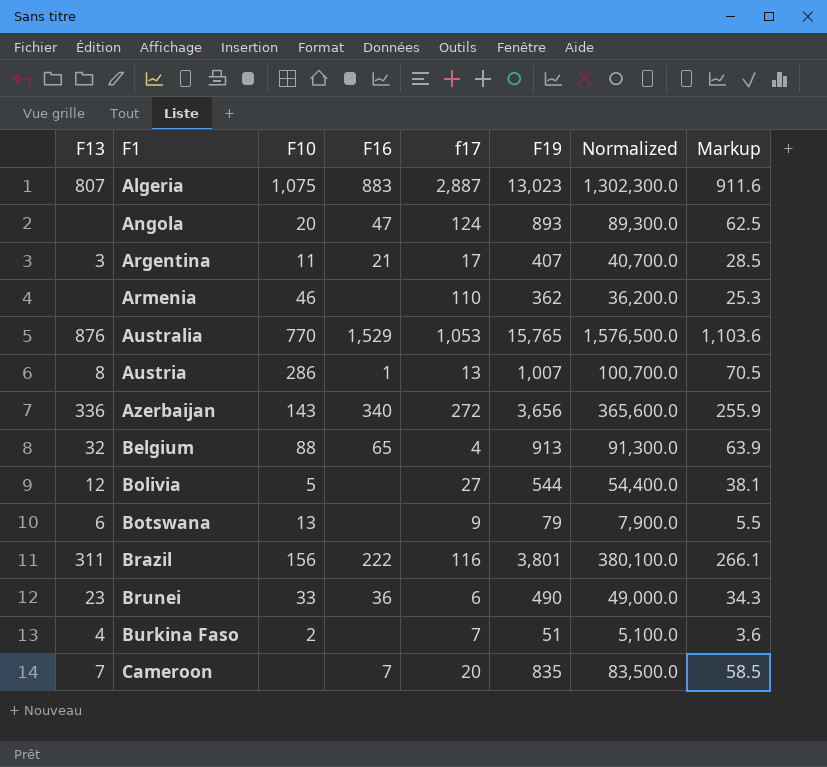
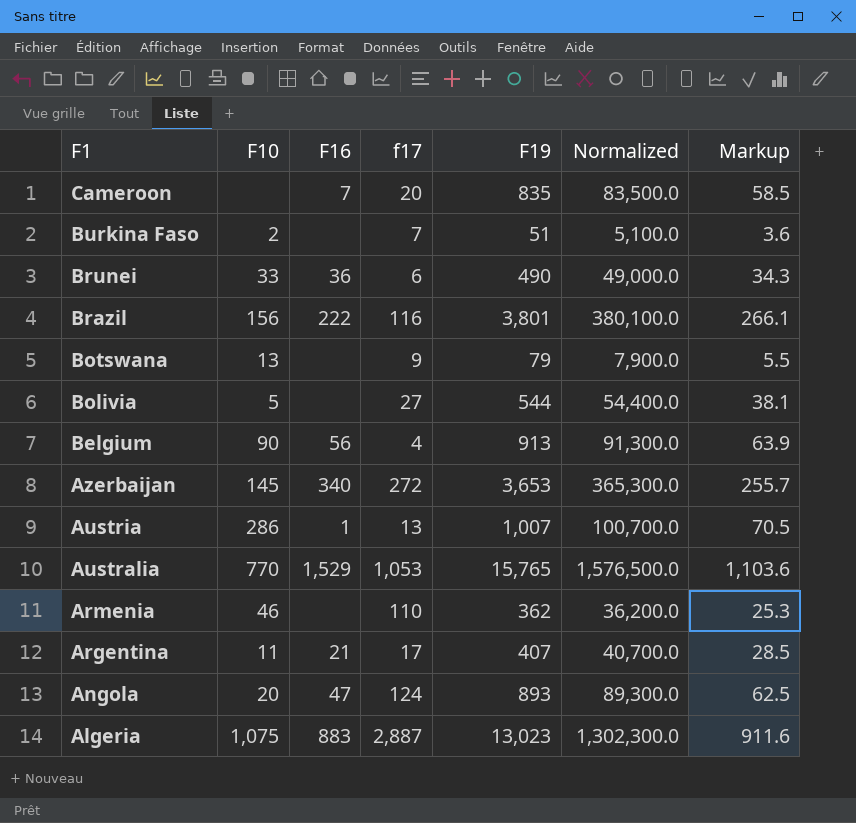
row order: F1 ascending -> F1 descending
column F13 | position: 1 -> none
Belgium | F10: 88 -> 90
Belgium | F16: 65 -> 56
Azerbaijan | F10: 143 -> 145
Azerbaijan | F19: 3,656 -> 3,653
Azerbaijan | Normalized: 365,600.0 -> 365,300.0
Azerbaijan | Markup: 255.9 -> 255.7

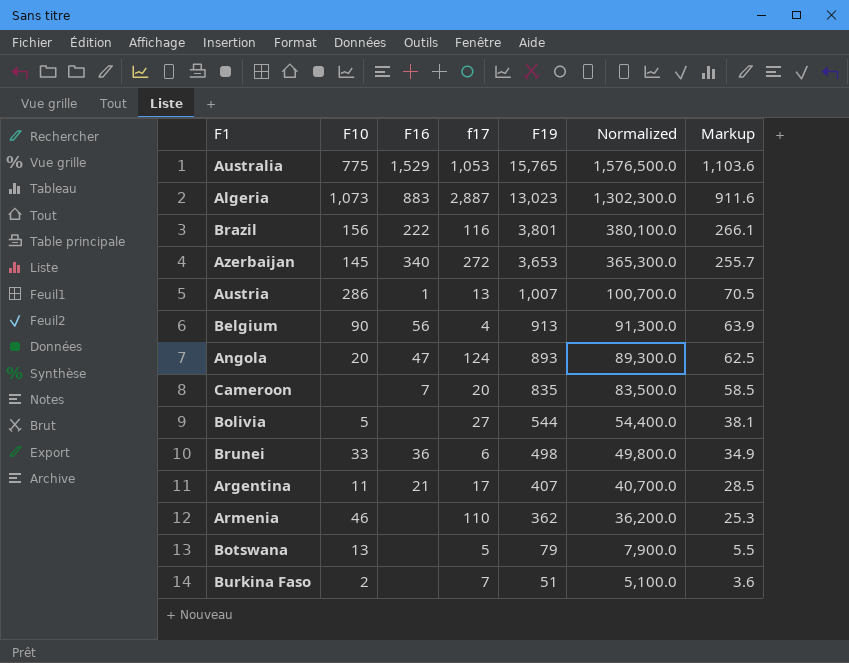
row order: F1 descending -> F19 descending
Australia | F10: 770 -> 775
Algeria | F10: 1,075 -> 1,073
Brunei | F19: 490 -> 498
Brunei | Normalized: 49,000.0 -> 49,800.0
Brunei | Markup: 34.3 -> 34.9
Botswana | f17: 9 -> 5

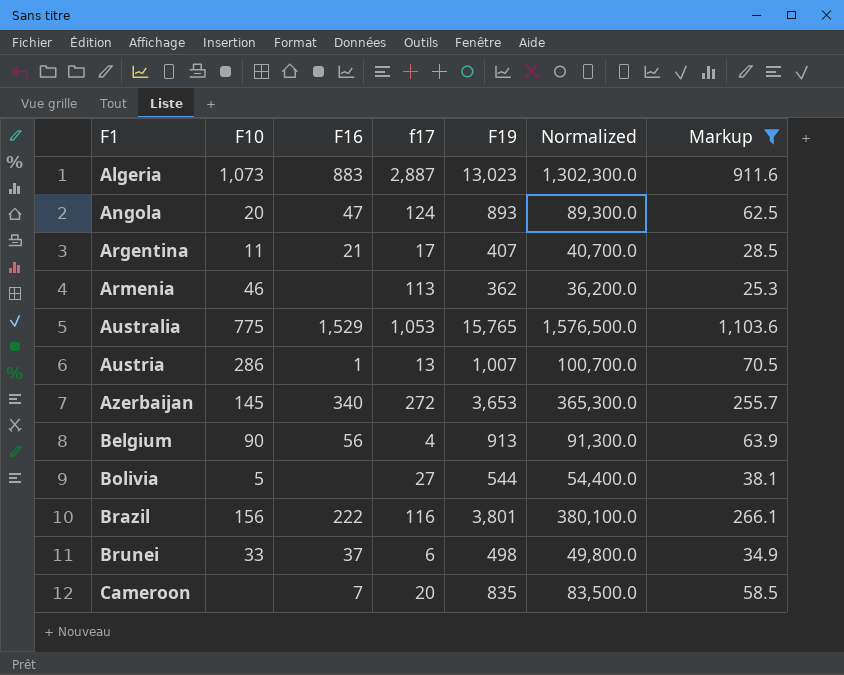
filter: none -> Markup >= 25.3
row order: F19 descending -> F1 ascending
Armenia | f17: 110 -> 113
Brunei | F16: 36 -> 37

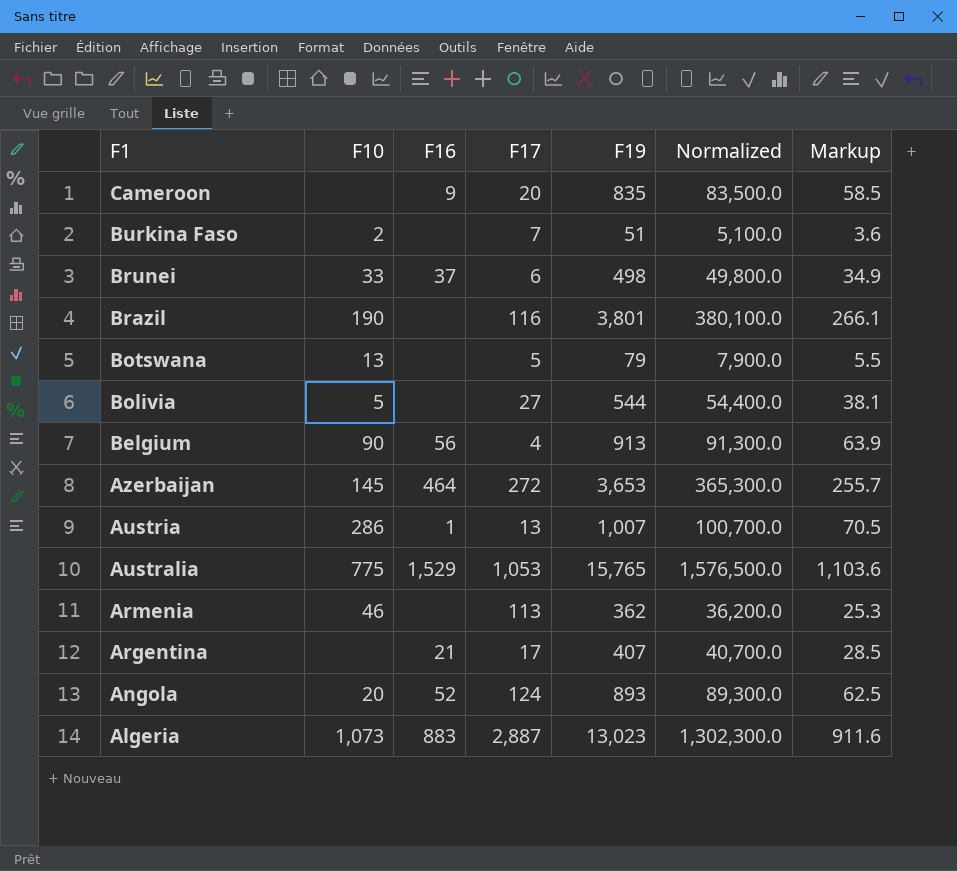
filter: Markup >= 25.3 -> none
row order: F1 ascending -> F1 descending
column name: f17 -> F17
Cameroon | F16: 7 -> 9
Brazil | F10: 156 -> 190
Brazil | F16: 222 -> none
Azerbaijan | F16: 340 -> 464
Argentina | F10: 11 -> none
Angola | F16: 47 -> 52

